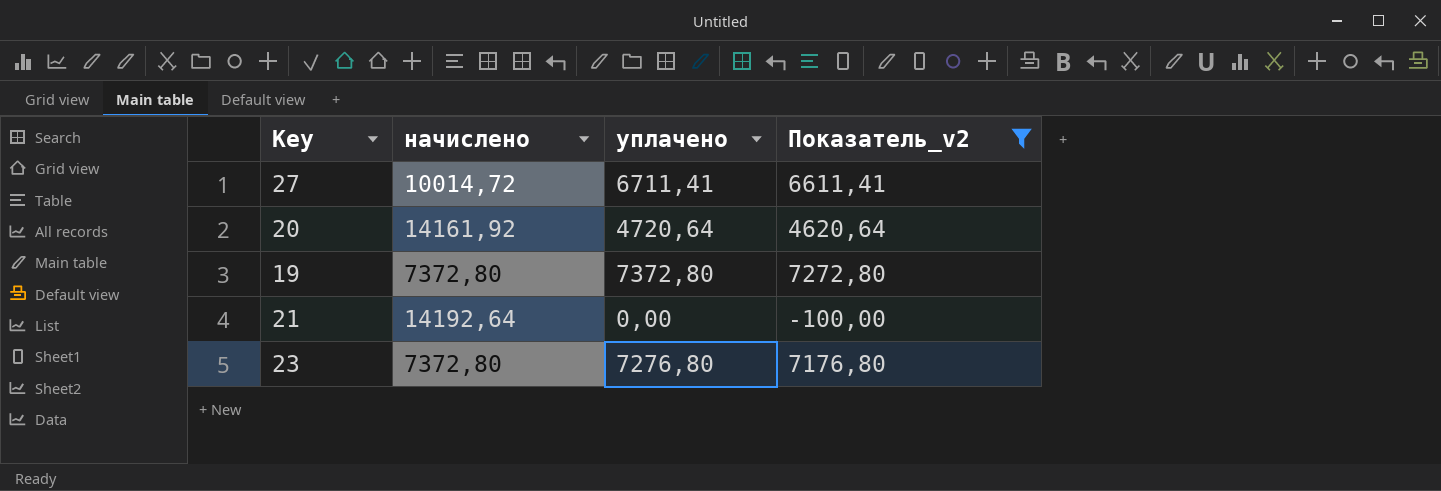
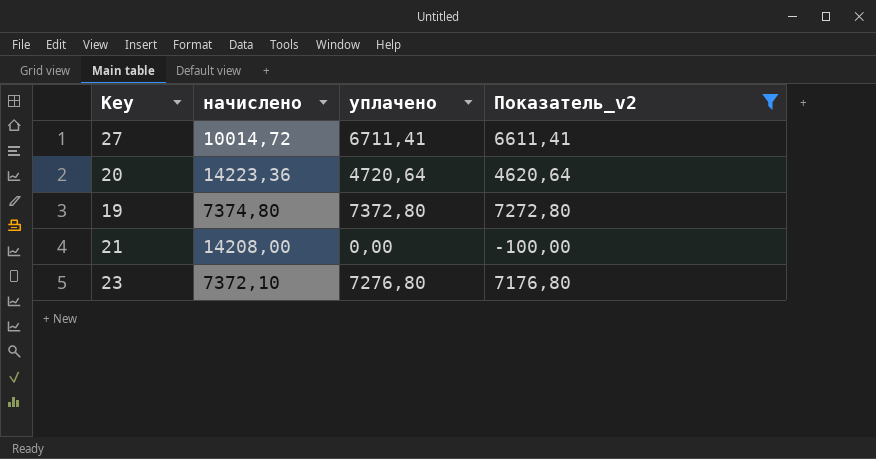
20 | начислено: 14161,92 -> 14223,36
19 | начислено: 7372,80 -> 7374,80
21 | начислено: 14192,64 -> 14208,00
23 | начислено: 7372,80 -> 7372,10

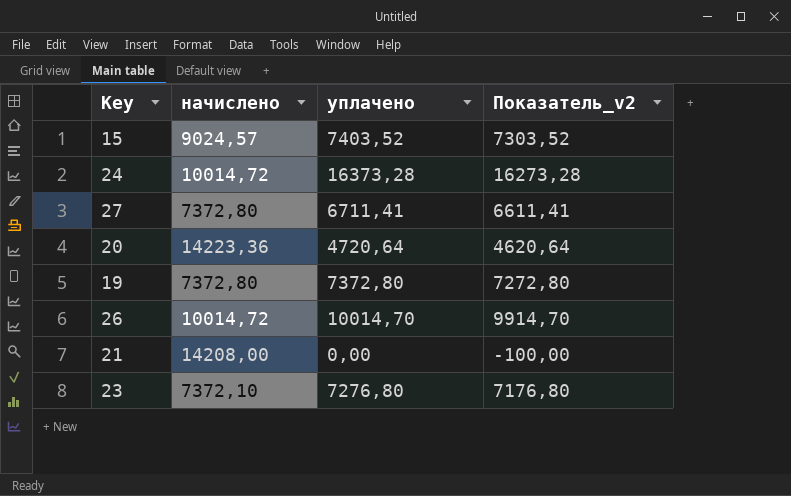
filter: Показатель_v2 <= 7272,80 -> none
27 | начислено: 10014,72 -> 7372,80
19 | начислено: 7374,80 -> 7372,80

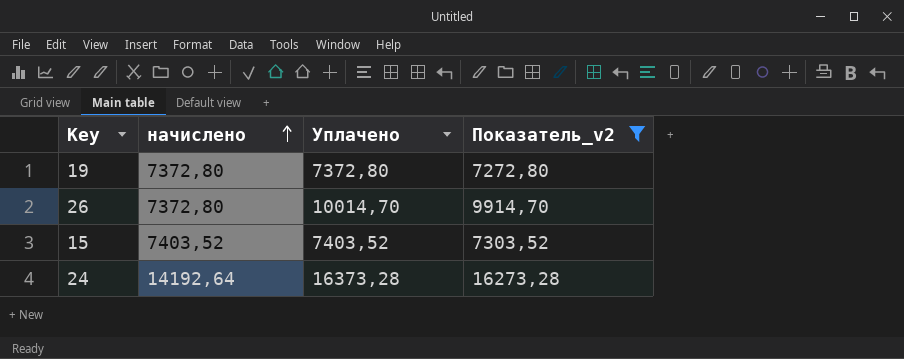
filter: none -> Показатель_v2 >= 7272,80
row order: none -> начислено ascending
column name: уплачено -> Уплачено
26 | начислено: 10014,72 -> 7372,80
15 | начислено: 9024,57 -> 7403,52
24 | начислено: 10014,72 -> 14192,64

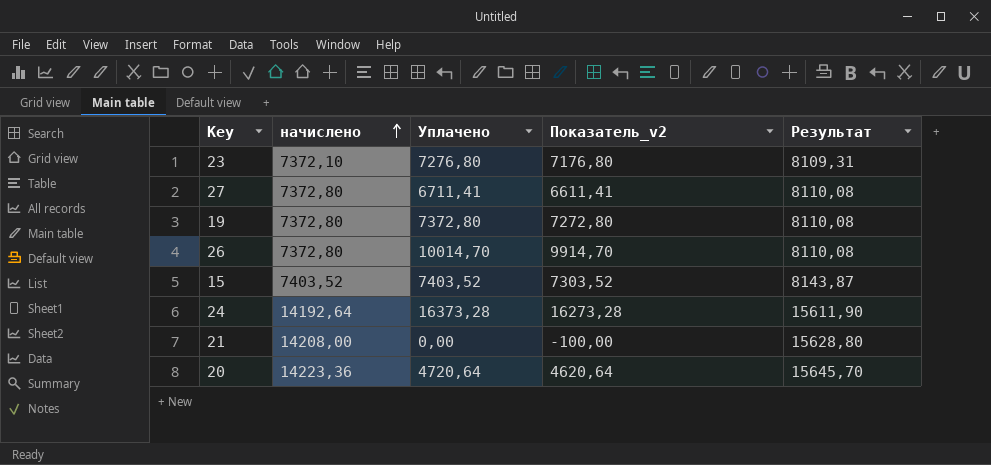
filter: Показатель_v2 >= 7272,80 -> none
column Результат | formula: none -> [начислено] * 1,1

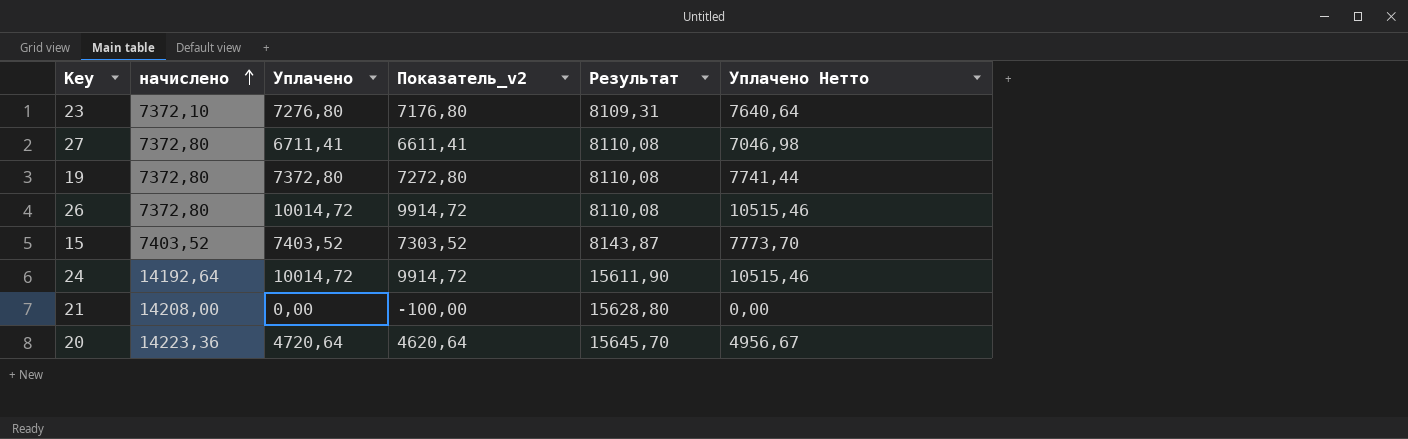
column Уплачено Нетто | formula: none -> [Уплачено] * 1,05
26 | Уплачено: 10014,70 -> 10014,72
26 | Показатель_v2: 9914,70 -> 9914,72
24 | Уплачено: 16373,28 -> 10014,72
24 | Показатель_v2: 16273,28 -> 9914,72

